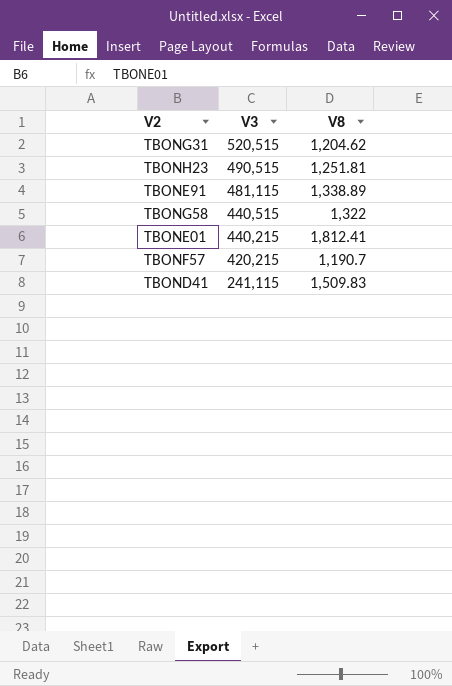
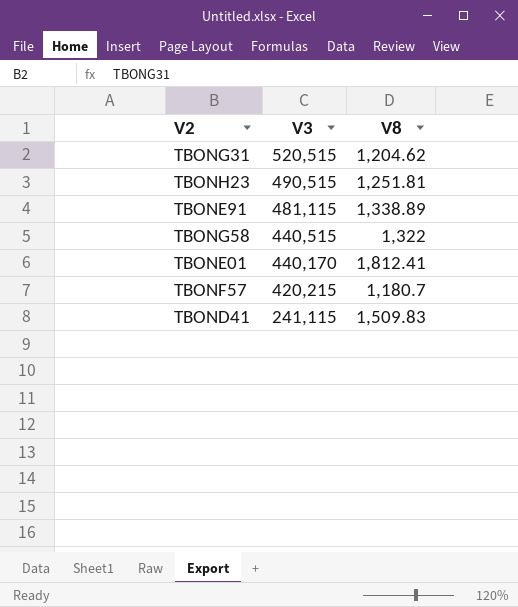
TBONE01 | V3: 440,215 -> 440,170
TBONF57 | V8: 1,190.7 -> 1,180.7

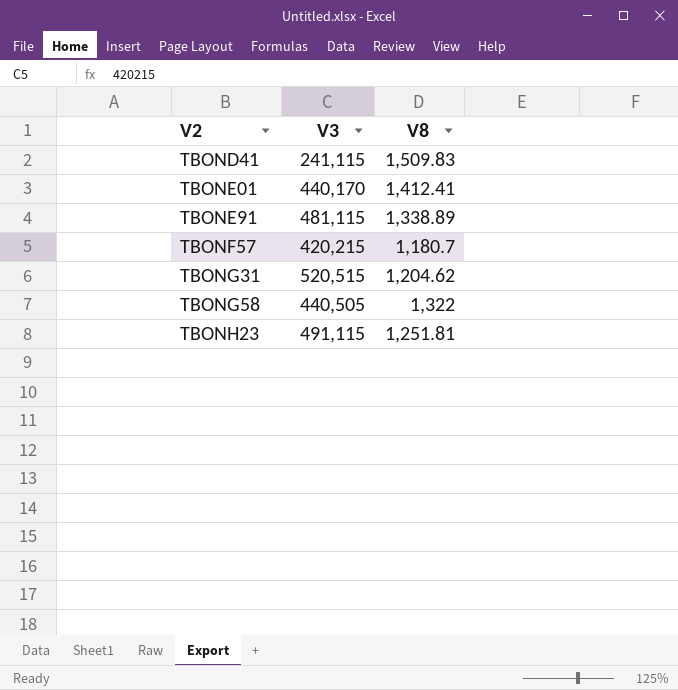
row order: V3 descending -> V2 ascending
TBONE01 | V8: 1,812.41 -> 1,412.41
TBONG58 | V3: 440,515 -> 440,505
TBONH23 | V3: 490,515 -> 491,115

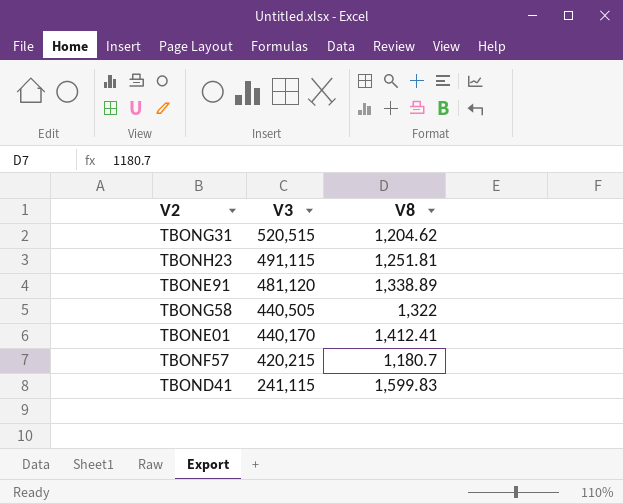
row order: V2 ascending -> V3 descending
TBONE91 | V3: 481,115 -> 481,120
TBOND41 | V8: 1,509.83 -> 1,599.83

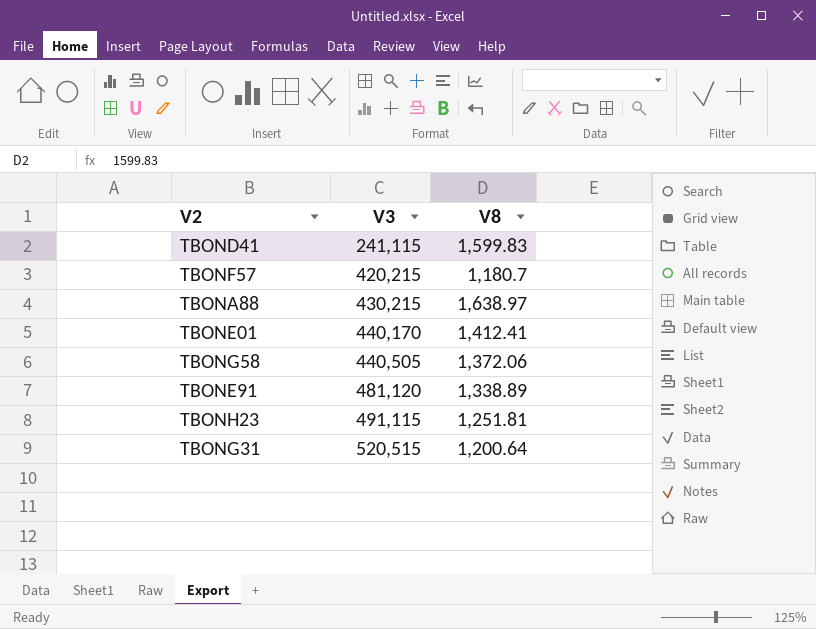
row order: V3 descending -> V3 ascending
row TBONA88: none -> 430,215 | 1,638.97
TBONG58 | V8: 1,322 -> 1,372.06
TBONG31 | V8: 1,204.62 -> 1,200.64

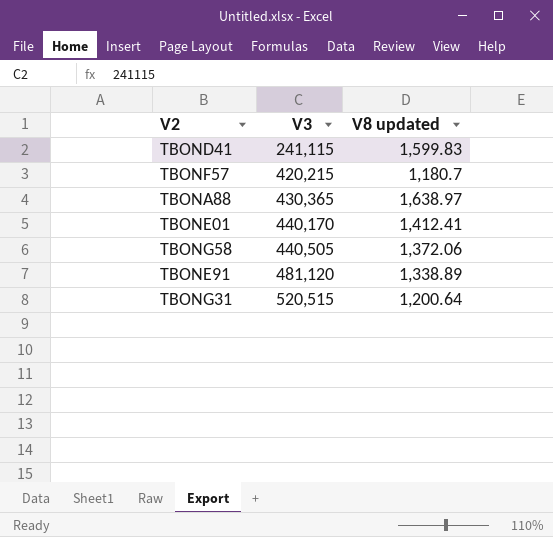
column name: V8 -> V8 updated
row TBONH23: 491,115 | 1,251.81 -> none
TBONA88 | V3: 430,215 -> 430,365

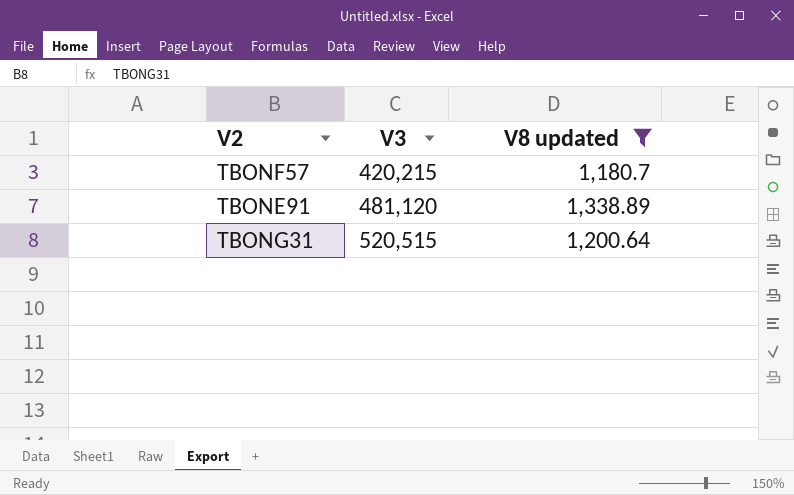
filter: none -> V8 updated <= 1,338.89

